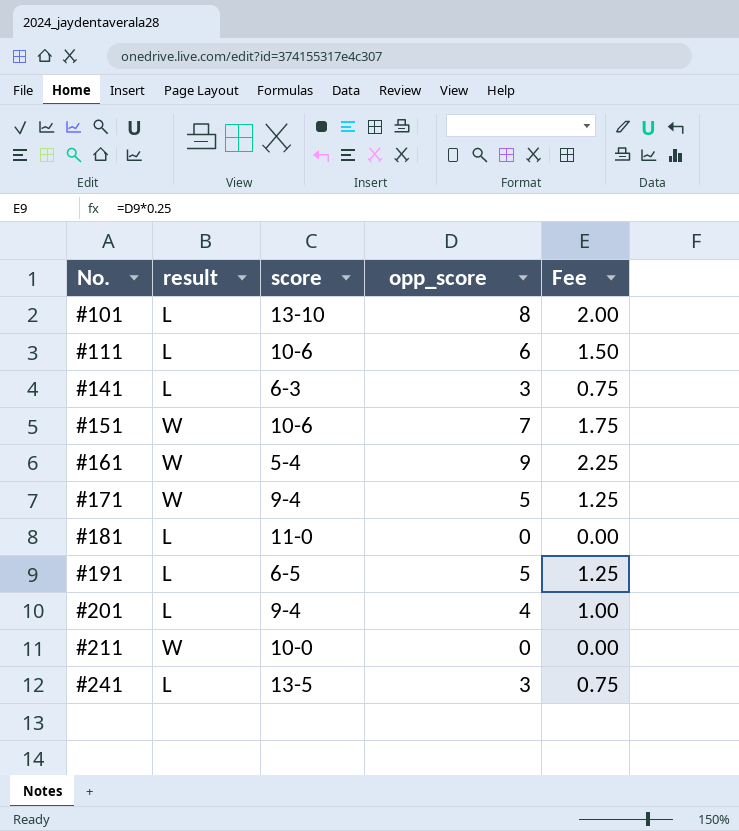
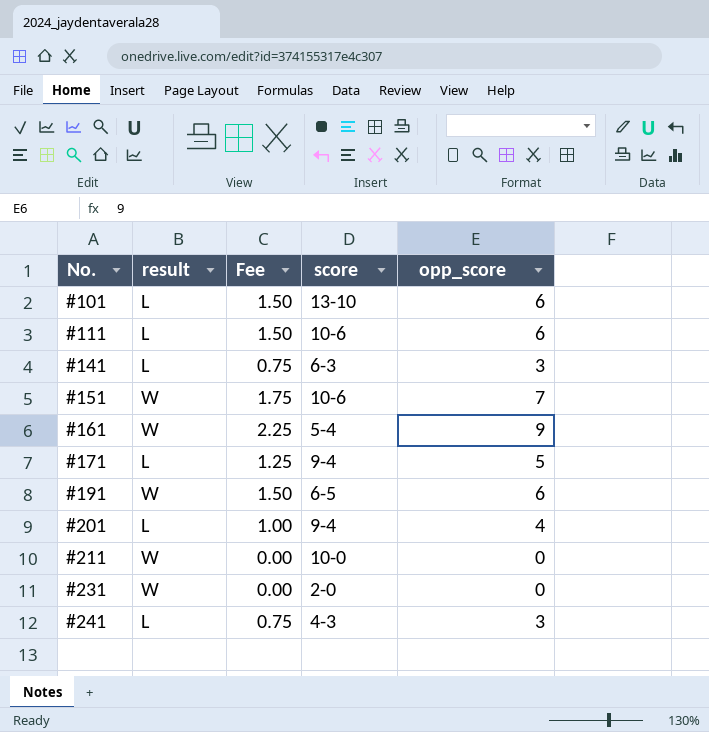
column Fee | position: 5 -> 3
row #181: L | 11-0 | 0 | 0.00 -> none
#101 | Fee: 2.00 -> 1.50
#101 | opp_score: 8 -> 6
#171 | result: W -> L
#191 | result: L -> W
#191 | Fee: 1.25 -> 1.50
#191 | opp_score: 5 -> 6
row #231: none -> W | 0.00 | 2-0 | 0
#241 | score: 13-5 -> 4-3

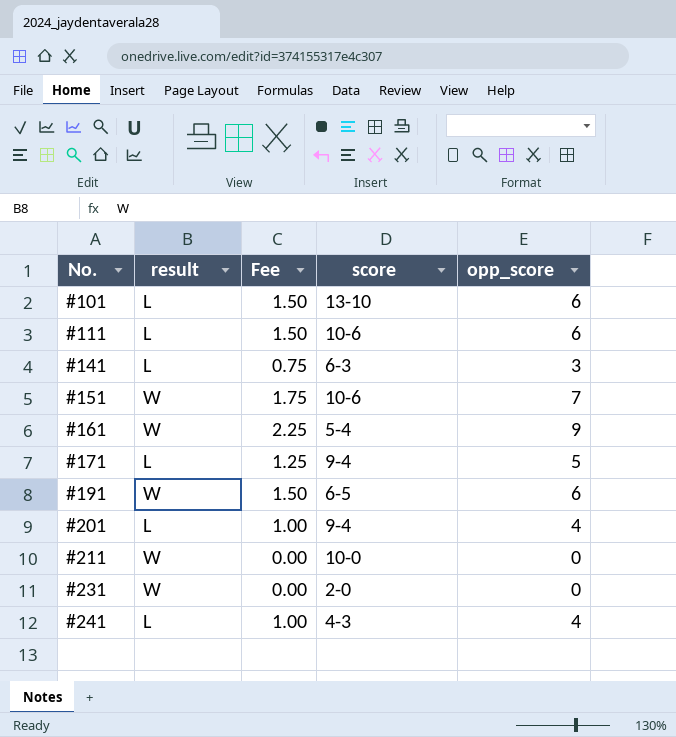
#241 | Fee: 0.75 -> 1.00
#241 | opp_score: 3 -> 4

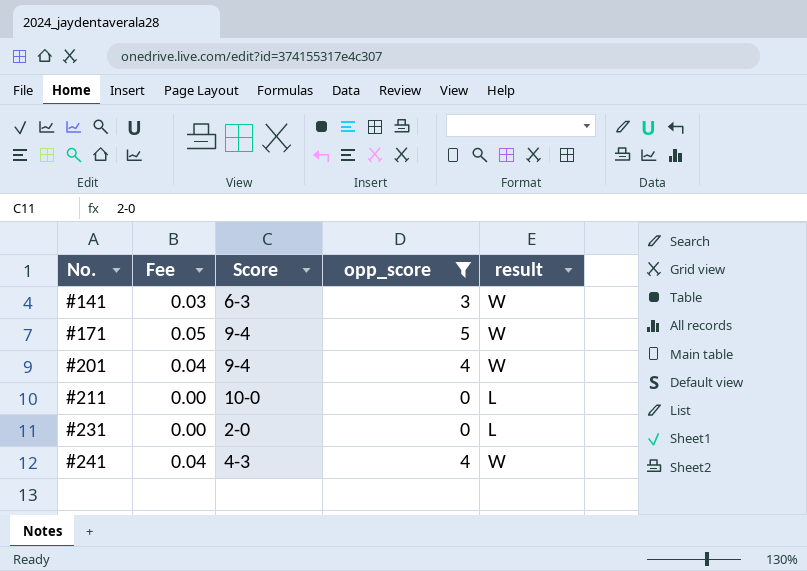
filter: none -> opp_score <= 5
column Fee | formula: [opp_score] * 0.25 -> [opp_score] * 0.01
column name: score -> Score
column result | position: 2 -> 5
#141 | result: L -> W
#171 | result: L -> W
#201 | result: L -> W
#211 | result: W -> L
#231 | result: W -> L
#241 | result: L -> W

